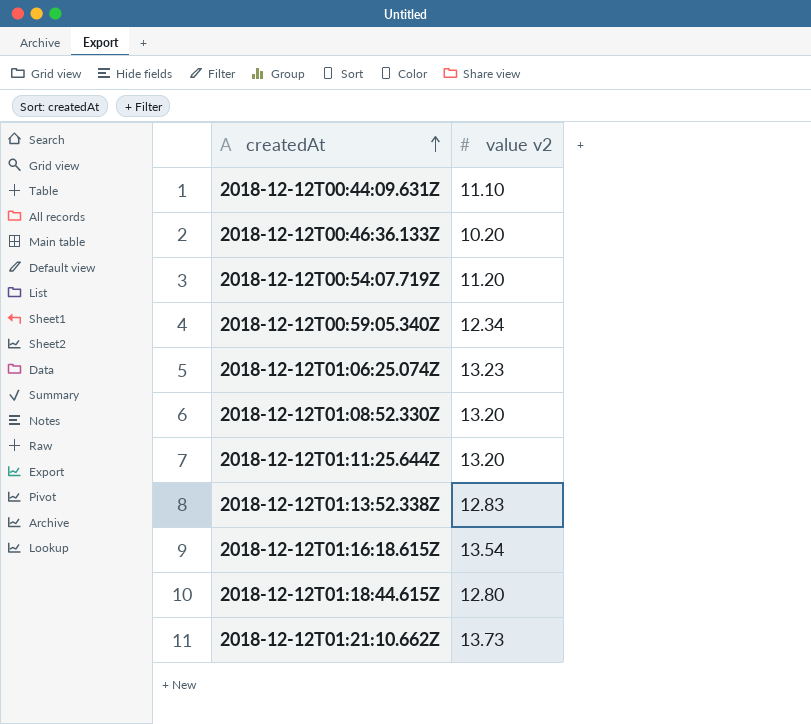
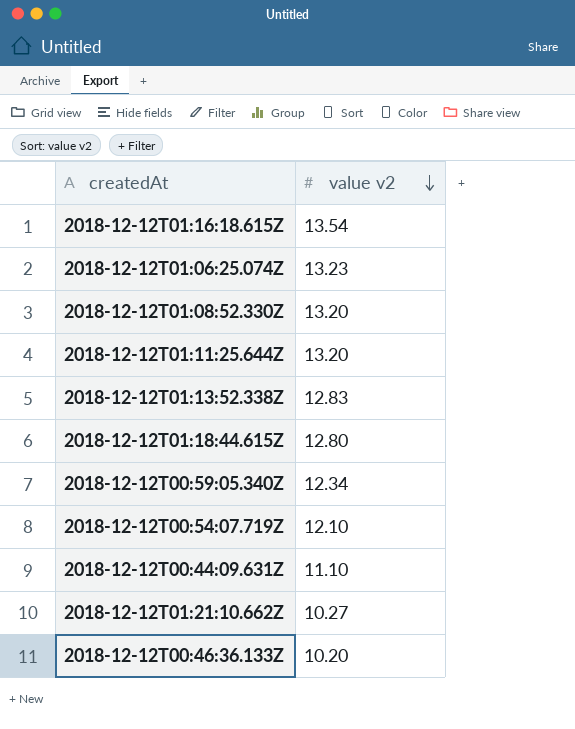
row order: createdAt ascending -> value v2 descending
2018-12-12T00:54:07.719Z | value v2: 11.20 -> 12.10
2018-12-12T01:21:10.662Z | value v2: 13.73 -> 10.27

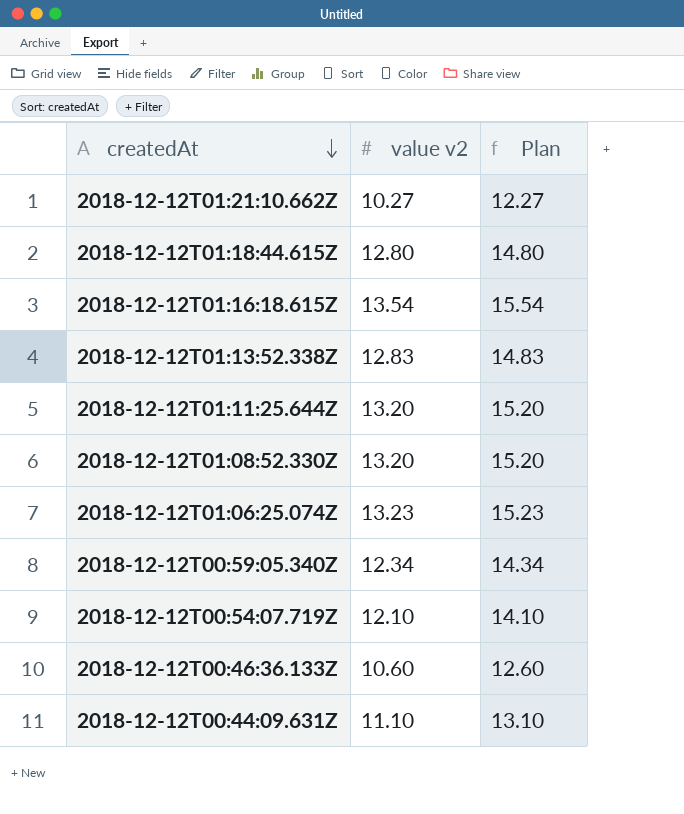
row order: value v2 descending -> createdAt descending
column Plan | formula: none -> [value v2] + 2
2018-12-12T00:46:36.133Z | value v2: 10.20 -> 10.60

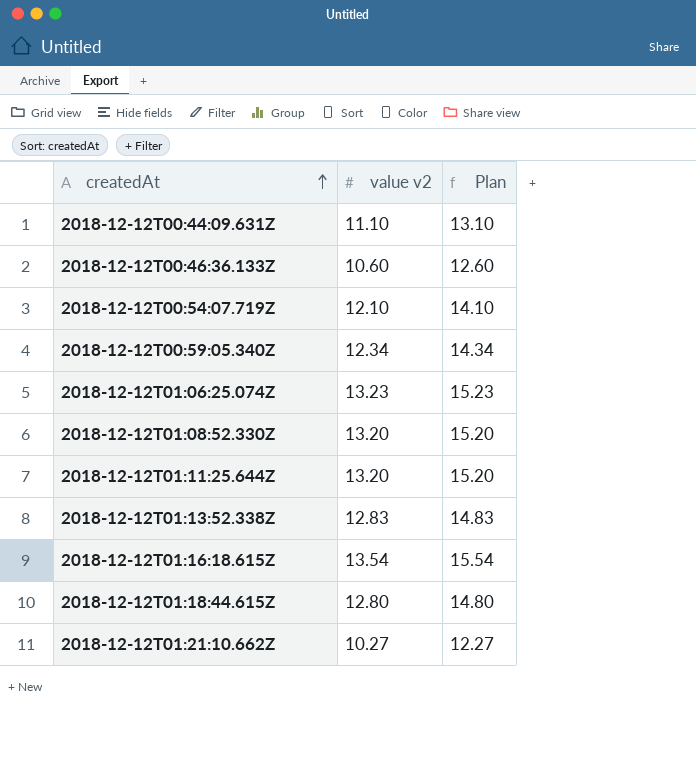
row order: createdAt descending -> createdAt ascending

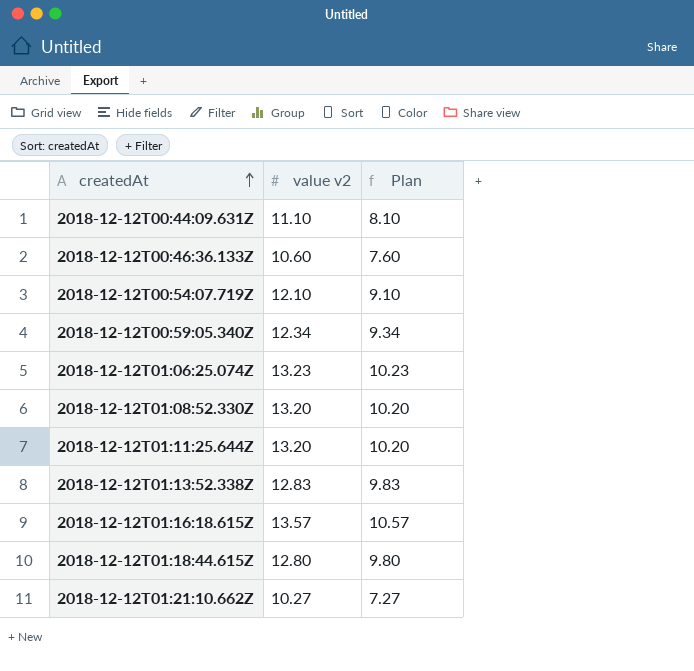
column Plan | formula: [value v2] + 2 -> [value v2] - 3
2018-12-12T01:16:18.615Z | value v2: 13.54 -> 13.57

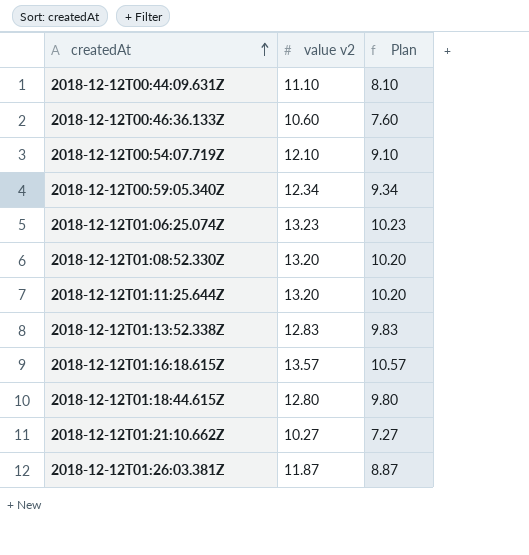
row 2018-12-12T01:26:03.381Z: none -> 11.87 | 8.87

